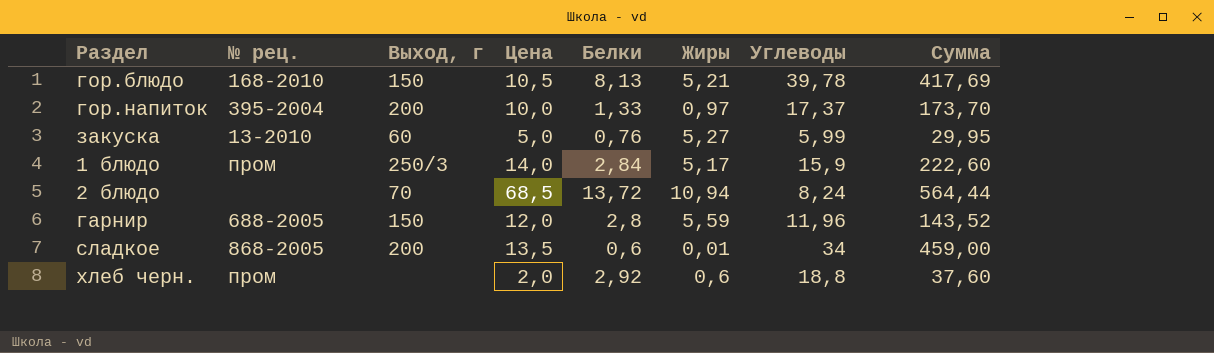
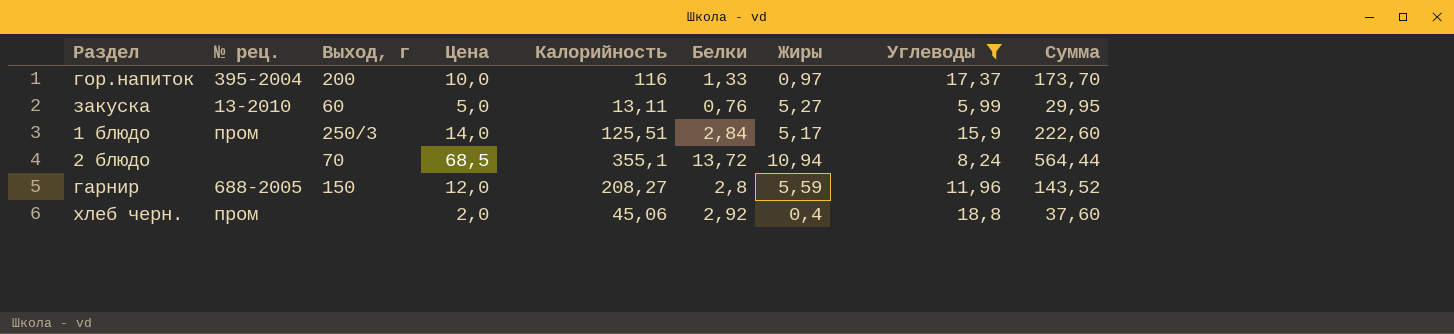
filter: none -> Углеводы <= 18,8
column Калорийность | position: none -> 5
хлеб черн. | Жиры: 0,6 -> 0,4

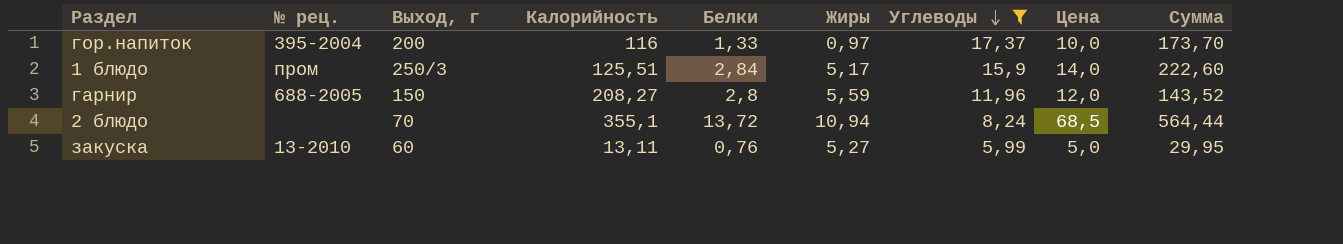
row order: none -> Углеводы descending
column Цена | position: 4 -> 8
row хлеб черн.: пром | none | 2,0 | 45,06 | 2,92 | 0,4 | 18,8 | 37,60 -> none

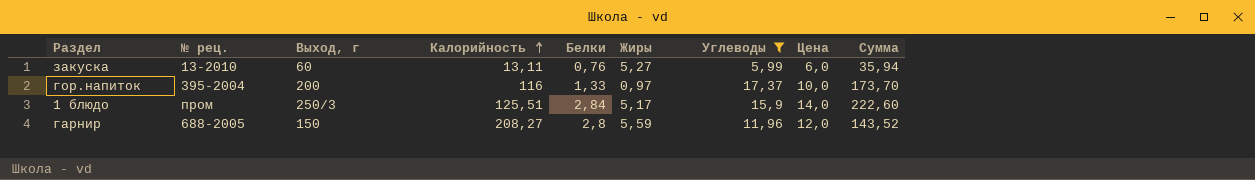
row order: Углеводы descending -> Калорийность ascending
row 2 блюдо: none | 70 | 355,1 | 13,72 | 10,94 | 8,24 | 68,5 | 564,44 -> none
закуска | Цена: 5,0 -> 6,0
закуска | Сумма: 29,95 -> 35,94

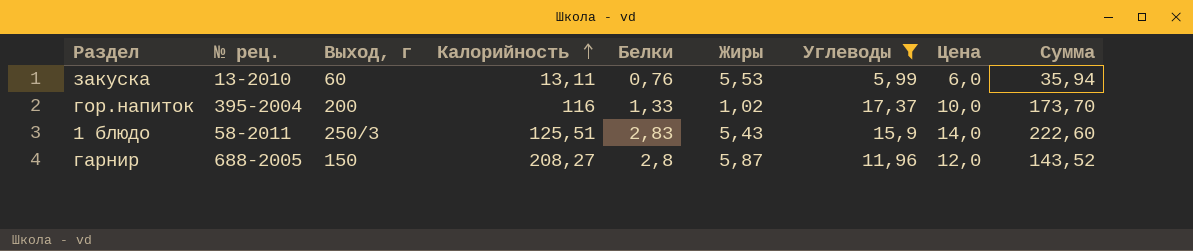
закуска | Жиры: 5,27 -> 5,53
гор.напиток | Жиры: 0,97 -> 1,02
1 блюдо | № рец.: пром -> 58-2011
1 блюдо | Белки: 2,84 -> 2,83
1 блюдо | Жиры: 5,17 -> 5,43
гарнир | Жиры: 5,59 -> 5,87

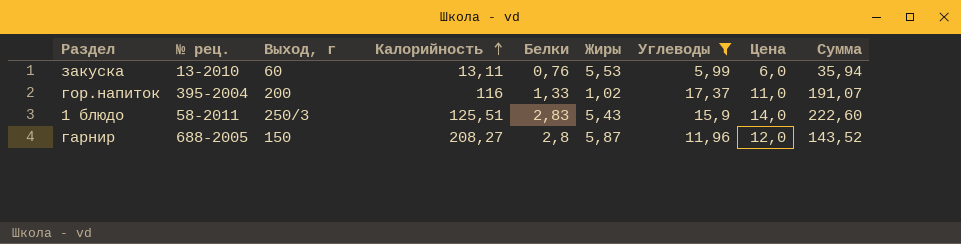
гор.напиток | Цена: 10,0 -> 11,0
гор.напиток | Сумма: 173,70 -> 191,07

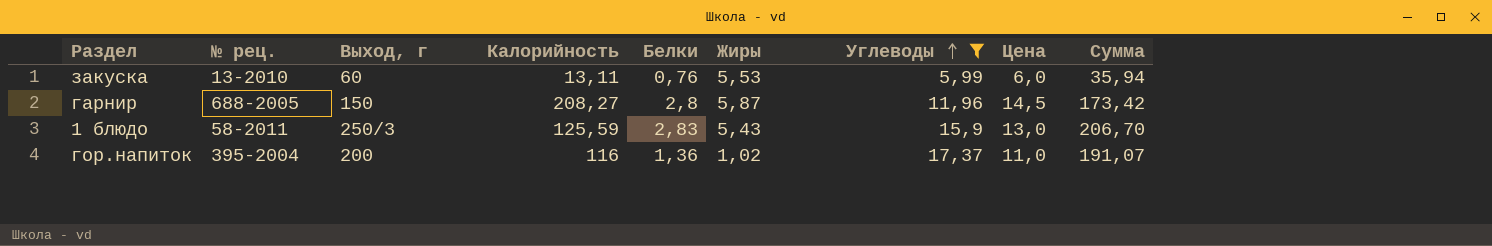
row order: Калорийность ascending -> Углеводы ascending
гарнир | Цена: 12,0 -> 14,5
гарнир | Сумма: 143,52 -> 173,42
1 блюдо | Калорийность: 125,51 -> 125,59
1 блюдо | Цена: 14,0 -> 13,0
1 блюдо | Сумма: 222,60 -> 206,70
гор.напиток | Белки: 1,33 -> 1,36

